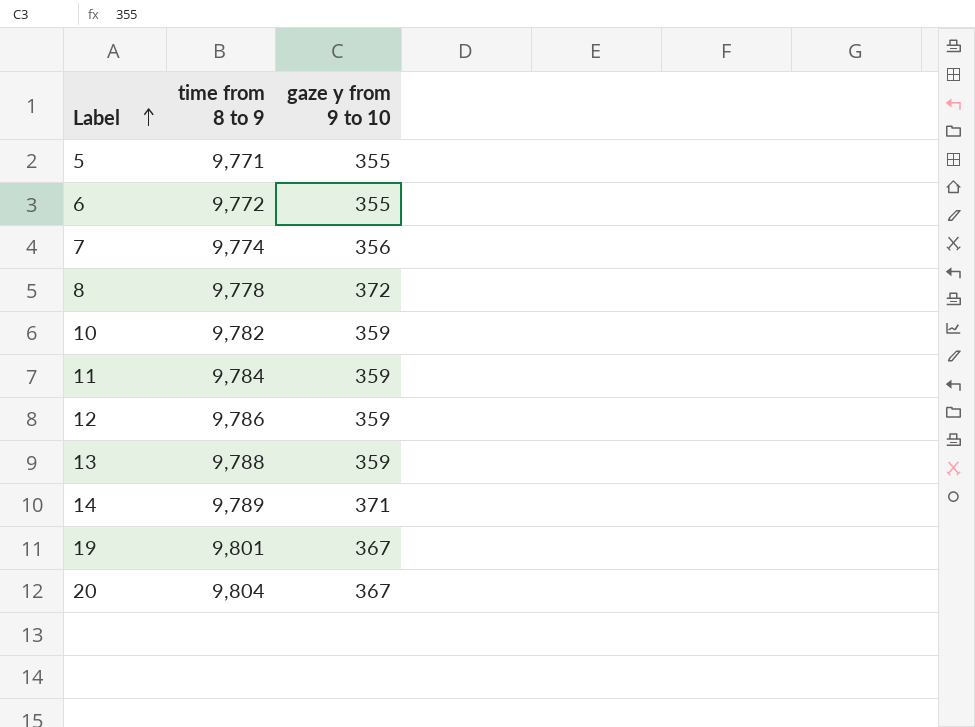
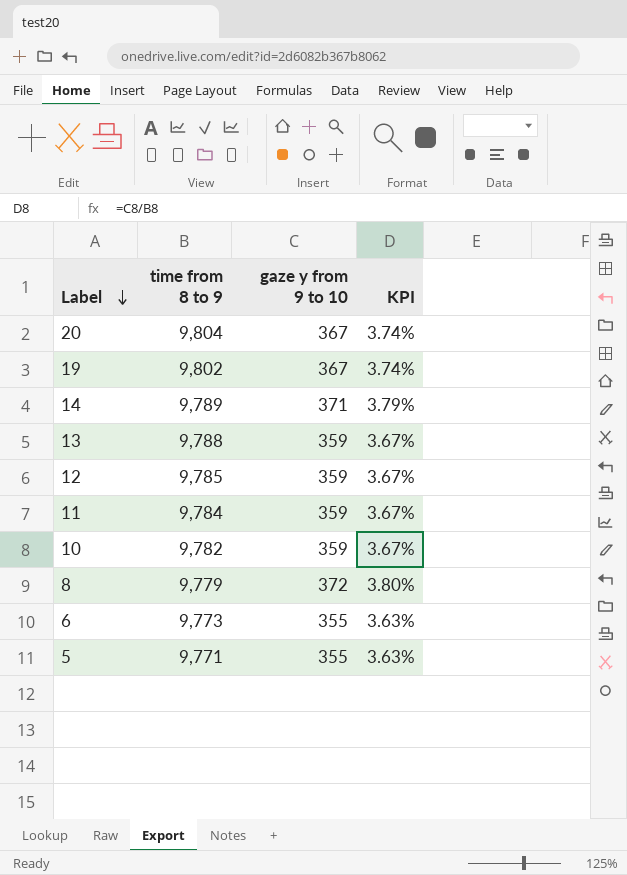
row order: Label ascending -> Label descending
column KPI | formula: none -> [gaze y from 9 to 10] / [time from 8 to 9]
row 7: 9,774 | 356 -> none
19 | time from 8 to 9: 9,801 -> 9,802
12 | time from 8 to 9: 9,786 -> 9,785
8 | time from 8 to 9: 9,778 -> 9,779
6 | time from 8 to 9: 9,772 -> 9,773

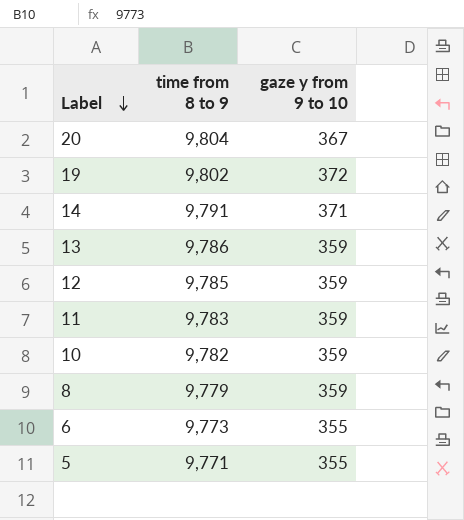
column KPI | formula: [gaze y from 9 to 10] / [time from 8 to 9] -> none
19 | gaze y from 9 to 10: 367 -> 372
14 | time from 8 to 9: 9,789 -> 9,791
13 | time from 8 to 9: 9,788 -> 9,786
11 | time from 8 to 9: 9,784 -> 9,783
8 | gaze y from 9 to 10: 372 -> 359

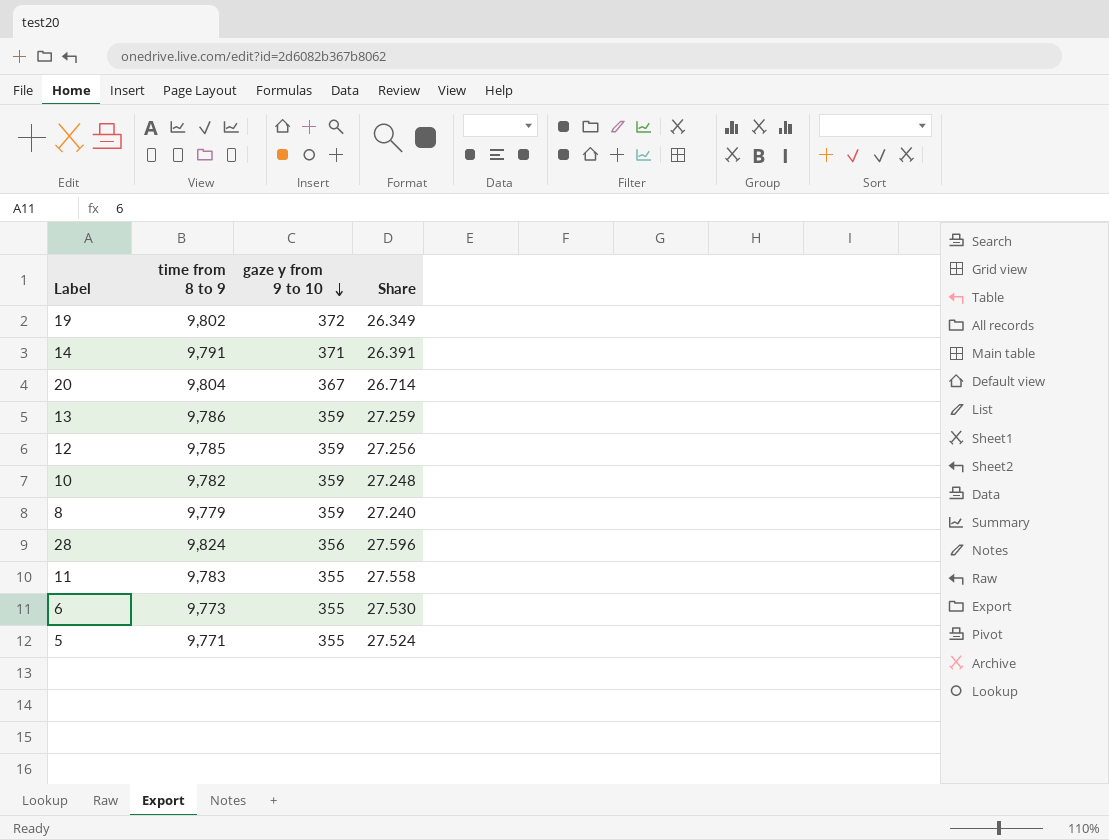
row order: Label descending -> gaze y from 9 to 10 descending
column Share | formula: none -> [time from 8 to 9] / [gaze y from 9 to 10]
row 28: none -> 9,824 | 356 | 27.596
11 | gaze y from 9 to 10: 359 -> 355

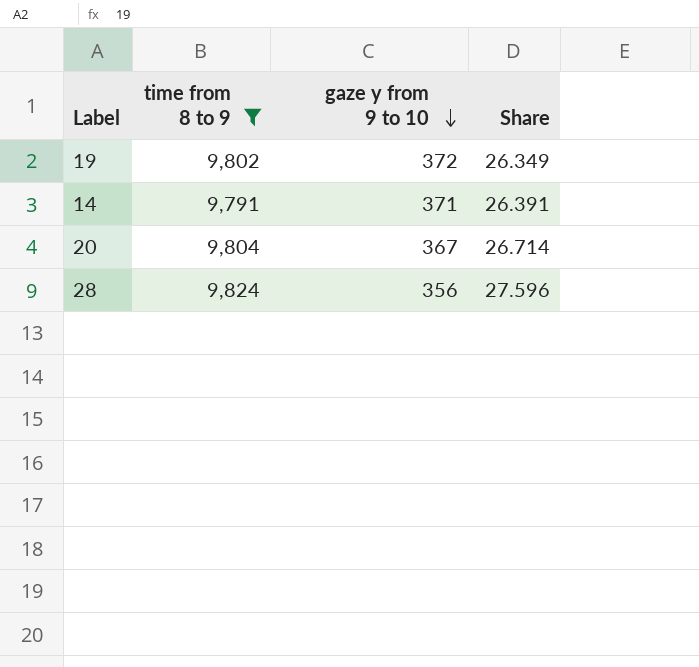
filter: none -> time from 8 to 9 >= 9,791

